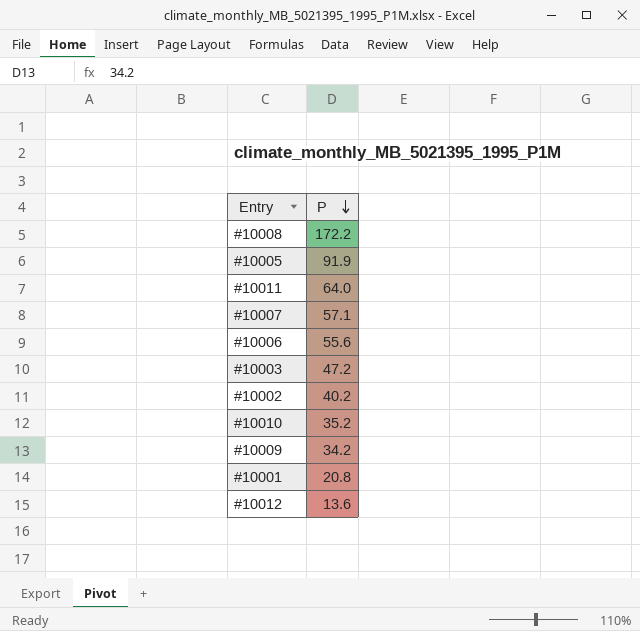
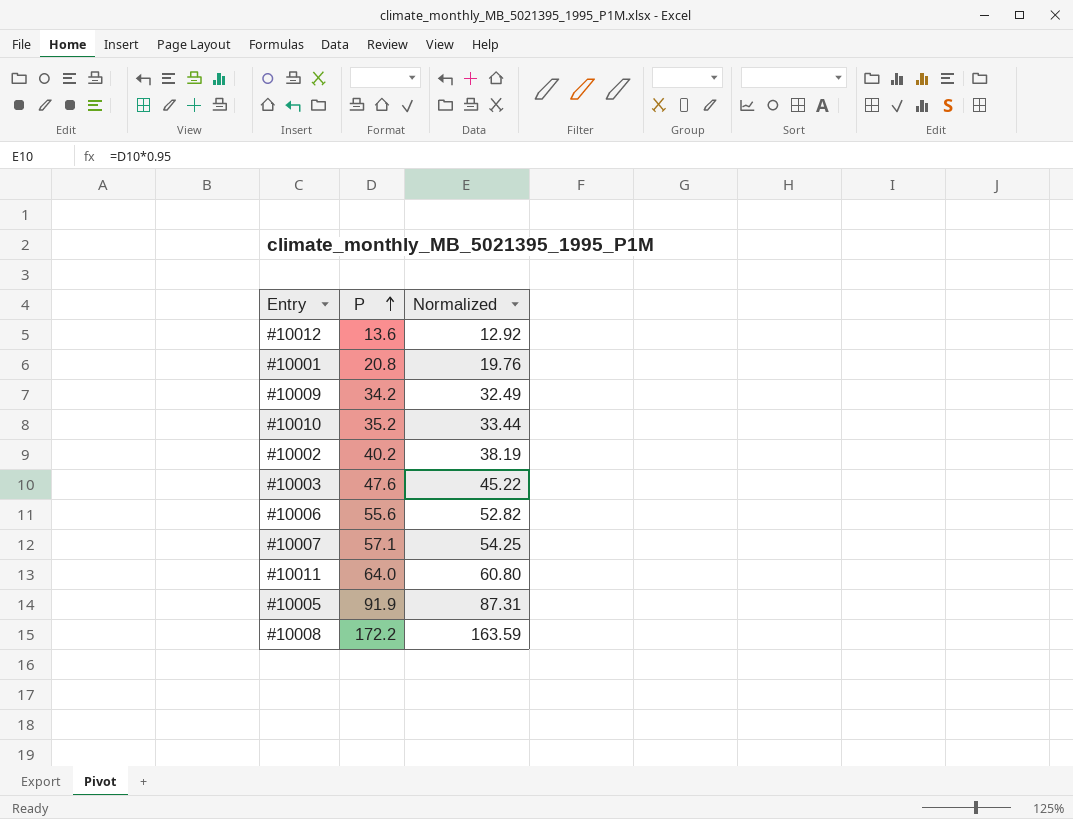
row order: P descending -> P ascending
column Normalized | formula: none -> [P] * 0.95
#10003 | P: 47.2 -> 47.6

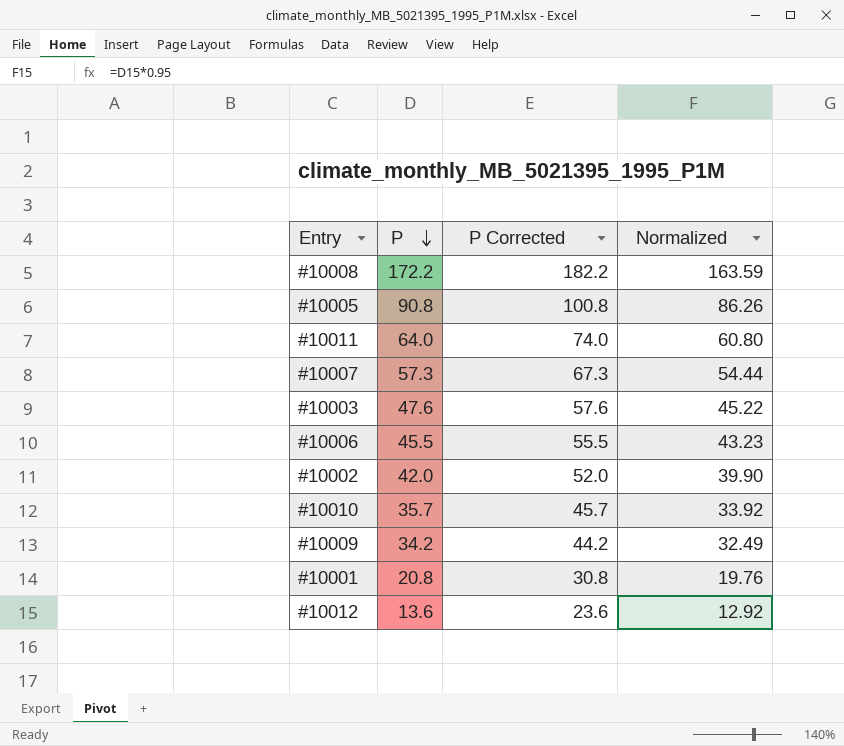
row order: P ascending -> P descending
column P Corrected | formula: none -> [P] + 10
#10005 | P: 91.9 -> 90.8
#10005 | Normalized: 87.31 -> 86.26
#10007 | P: 57.1 -> 57.3
#10007 | Normalized: 54.25 -> 54.44
#10006 | P: 55.6 -> 45.5
#10006 | Normalized: 52.82 -> 43.23
#10002 | P: 40.2 -> 42.0
#10002 | Normalized: 38.19 -> 39.90
#10010 | P: 35.2 -> 35.7
#10010 | Normalized: 33.44 -> 33.92

